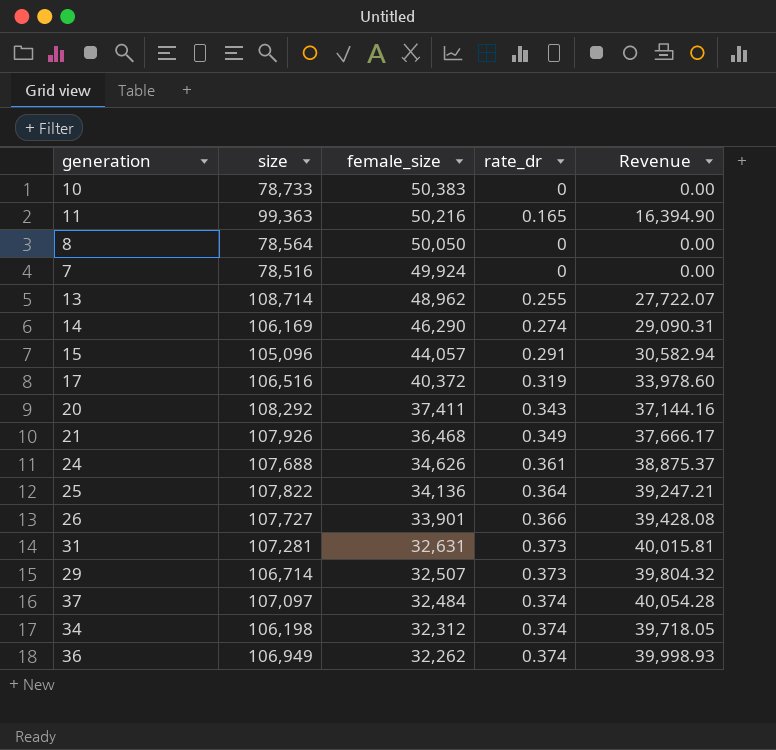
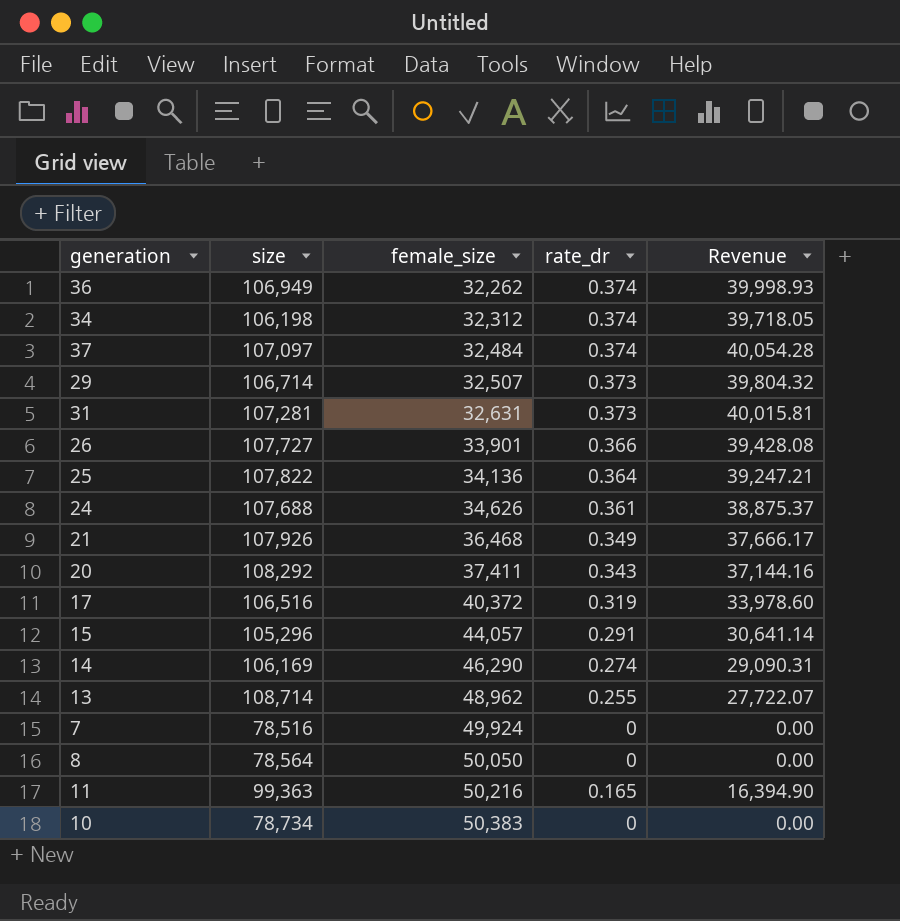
row order: female_size descending -> female_size ascending
15 | size: 105,096 -> 105,296
15 | Revenue: 30,582.94 -> 30,641.14
10 | size: 78,733 -> 78,734

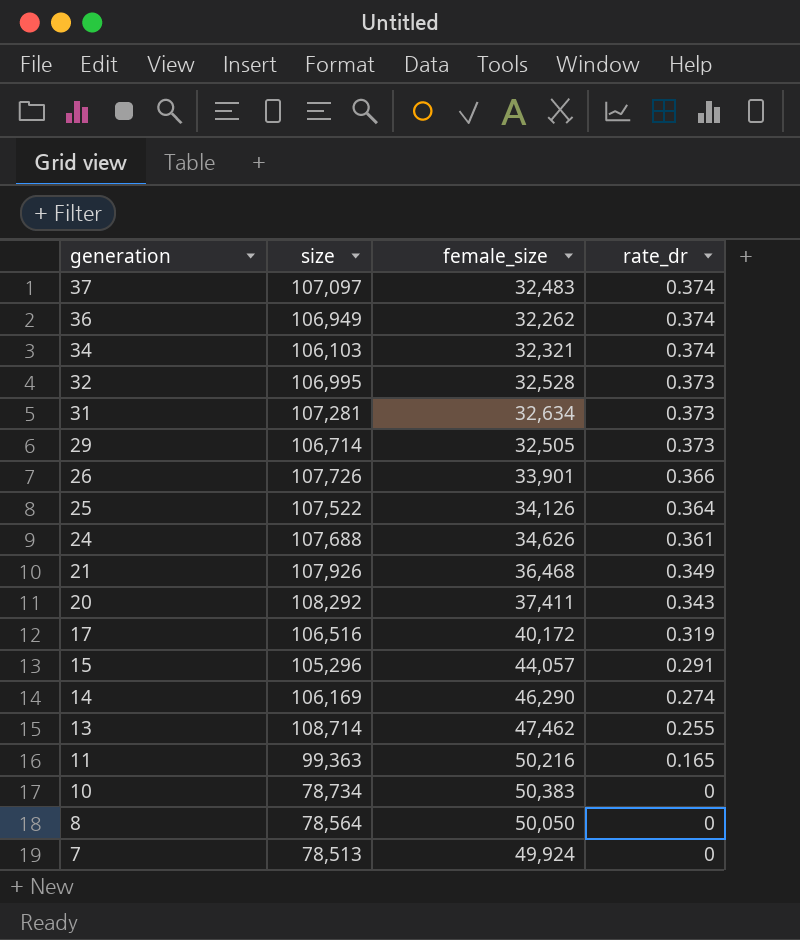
row order: female_size ascending -> generation descending
column Revenue | formula: [size] * [rate_dr] -> none
37 | female_size: 32,484 -> 32,483
34 | size: 106,198 -> 106,103
34 | female_size: 32,312 -> 32,321
row 32: none -> 106,995 | 32,528 | 0.373
31 | female_size: 32,631 -> 32,634
29 | female_size: 32,507 -> 32,505
26 | size: 107,727 -> 107,726
25 | size: 107,822 -> 107,522
25 | female_size: 34,136 -> 34,126
17 | female_size: 40,372 -> 40,172
13 | female_size: 48,962 -> 47,462
7 | size: 78,516 -> 78,513

